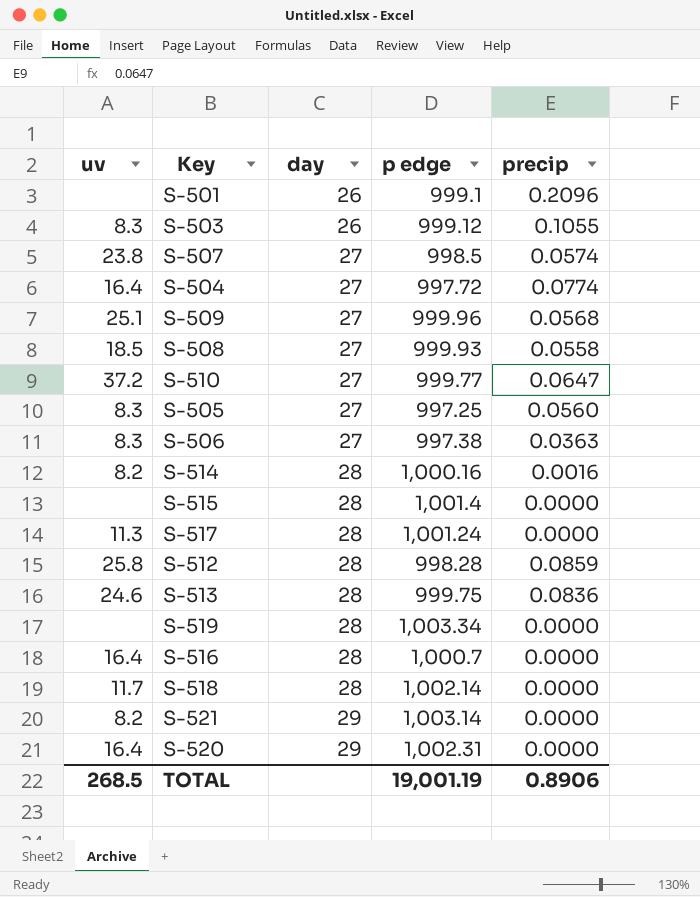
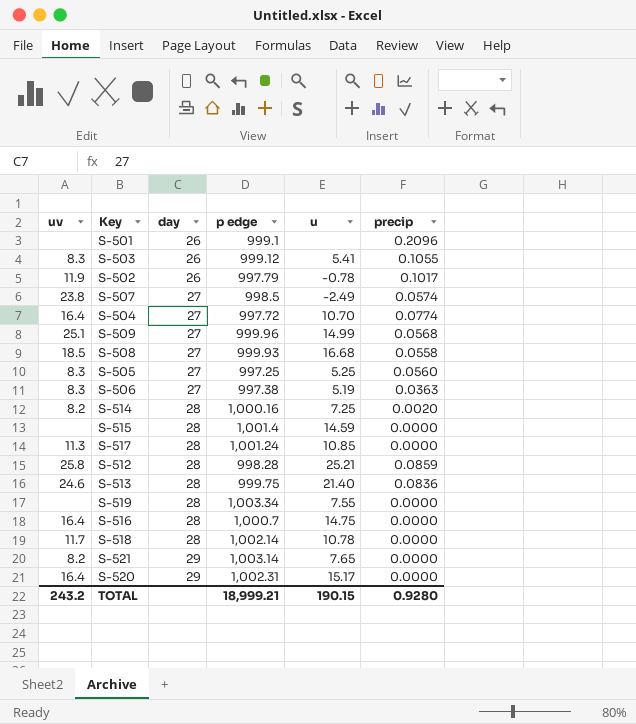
column u | position: none -> 5
row S-510: 37.2 | 27 | 999.77 | 0.0647 -> none
row S-502: none -> 11.9 | 26 | 997.79 | -0.78 | 0.1017
S-514 | precip: 0.0016 -> 0.0020
TOTAL | uv: 268.5 -> 243.2
TOTAL | p edge: 19,001.19 -> 18,999.21
TOTAL | precip: 0.8906 -> 0.9280

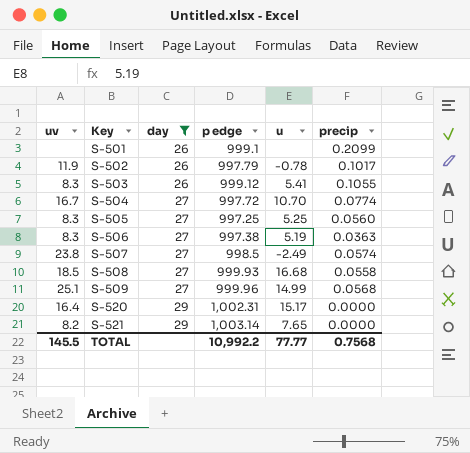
filter: none -> day != 28
row order: day ascending -> Key ascending
S-501 | precip: 0.2096 -> 0.2099
S-504 | uv: 16.4 -> 16.7
TOTAL | uv: 243.2 -> 145.5
TOTAL | p edge: 18,999.21 -> 10,992.2
TOTAL | u: 190.15 -> 77.77
TOTAL | precip: 0.9280 -> 0.7568

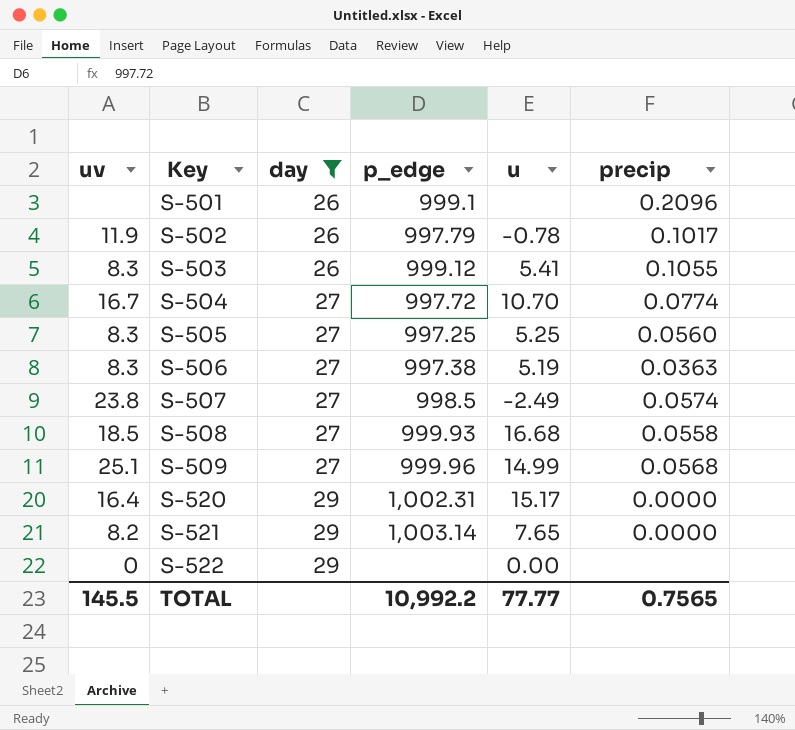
column name: p edge -> p_edge
S-501 | precip: 0.2099 -> 0.2096
row S-522: none -> 0 | 29 | none | 0.00 | none
TOTAL | precip: 0.7568 -> 0.7565

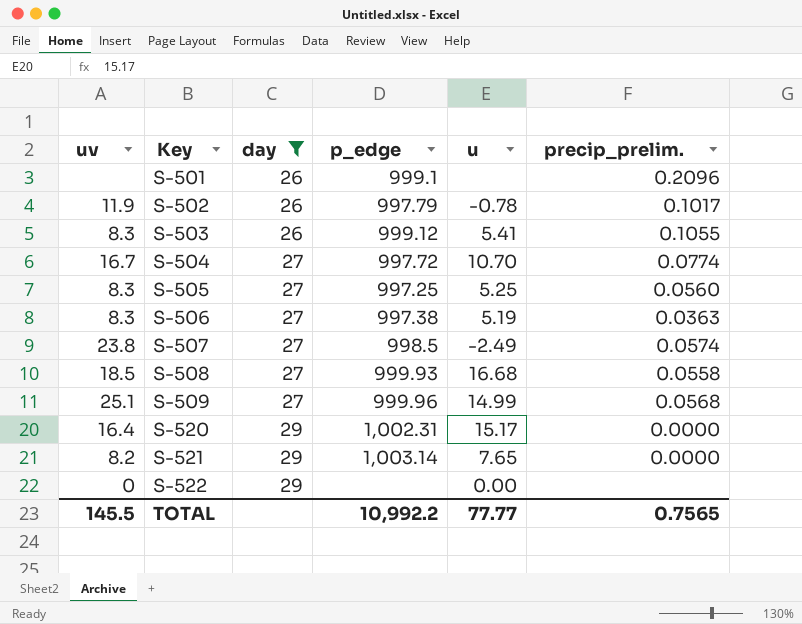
column name: precip -> precip_prelim.

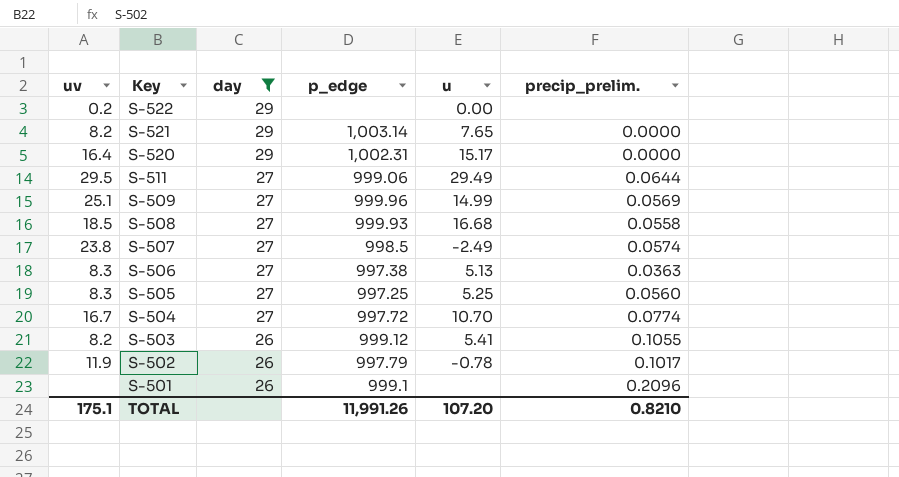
row order: Key ascending -> Key descending
S-522 | uv: 0 -> 0.2
row S-511: none -> 29.5 | 27 | 999.06 | 29.49 | 0.0644
S-509 | precip_prelim.: 0.0568 -> 0.0569
S-506 | u: 5.19 -> 5.13
S-503 | uv: 8.3 -> 8.2
TOTAL | uv: 145.5 -> 175.1
TOTAL | p_edge: 10,992.2 -> 11,991.26
TOTAL | u: 77.77 -> 107.20
TOTAL | precip_prelim.: 0.7565 -> 0.8210

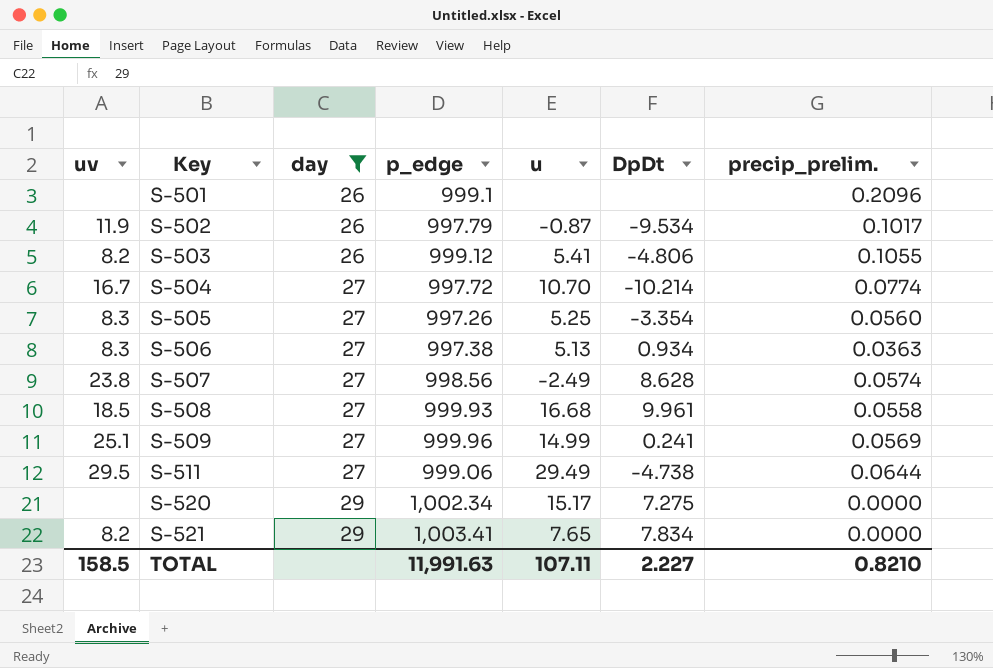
row order: Key descending -> Key ascending
column DpDt | position: none -> 6
row S-522: 0.2 | 29 | none | 0.00 | none -> none
S-502 | u: -0.78 -> -0.87
S-505 | p_edge: 997.25 -> 997.26
S-507 | p_edge: 998.5 -> 998.56
S-520 | uv: 16.4 -> none
S-520 | p_edge: 1,002.31 -> 1,002.34
S-521 | p_edge: 1,003.14 -> 1,003.41
TOTAL | uv: 175.1 -> 158.5
TOTAL | p_edge: 11,991.26 -> 11,991.63
TOTAL | u: 107.20 -> 107.11

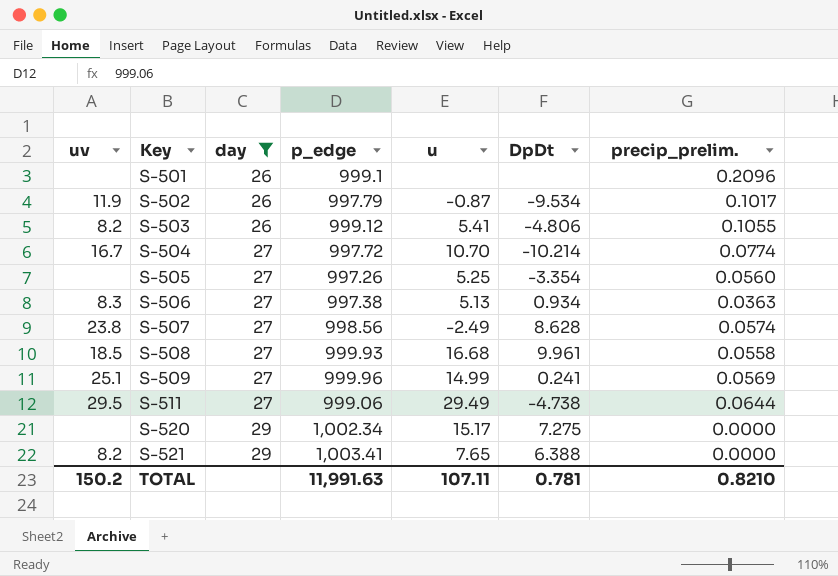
S-505 | uv: 8.3 -> none
S-521 | DpDt: 7.834 -> 6.388
TOTAL | uv: 158.5 -> 150.2
TOTAL | DpDt: 2.227 -> 0.781

